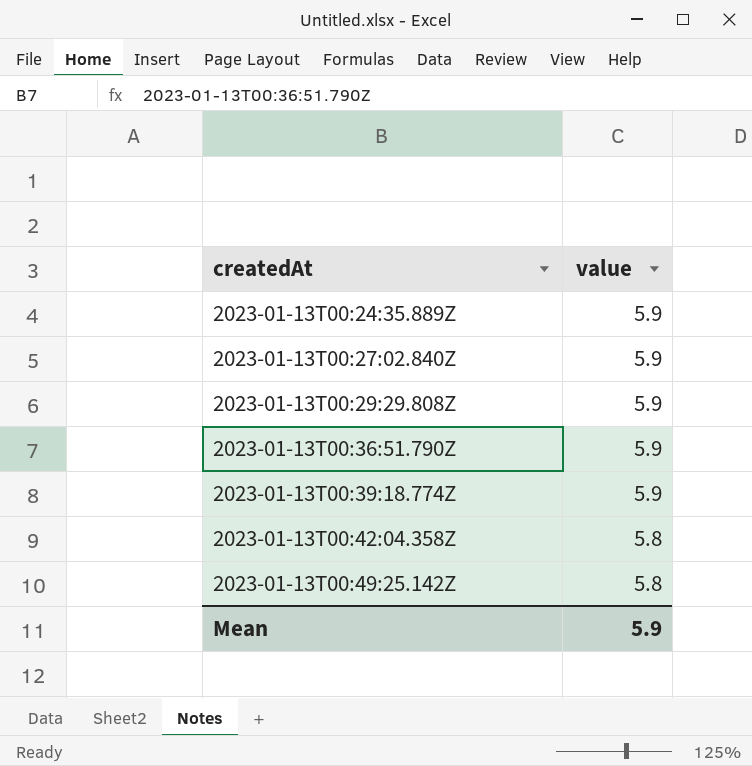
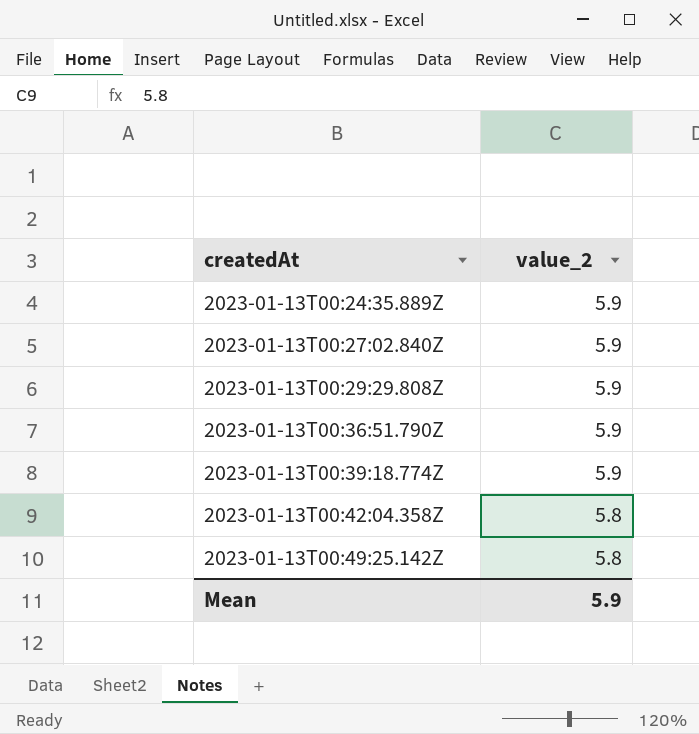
column name: value -> value_2

